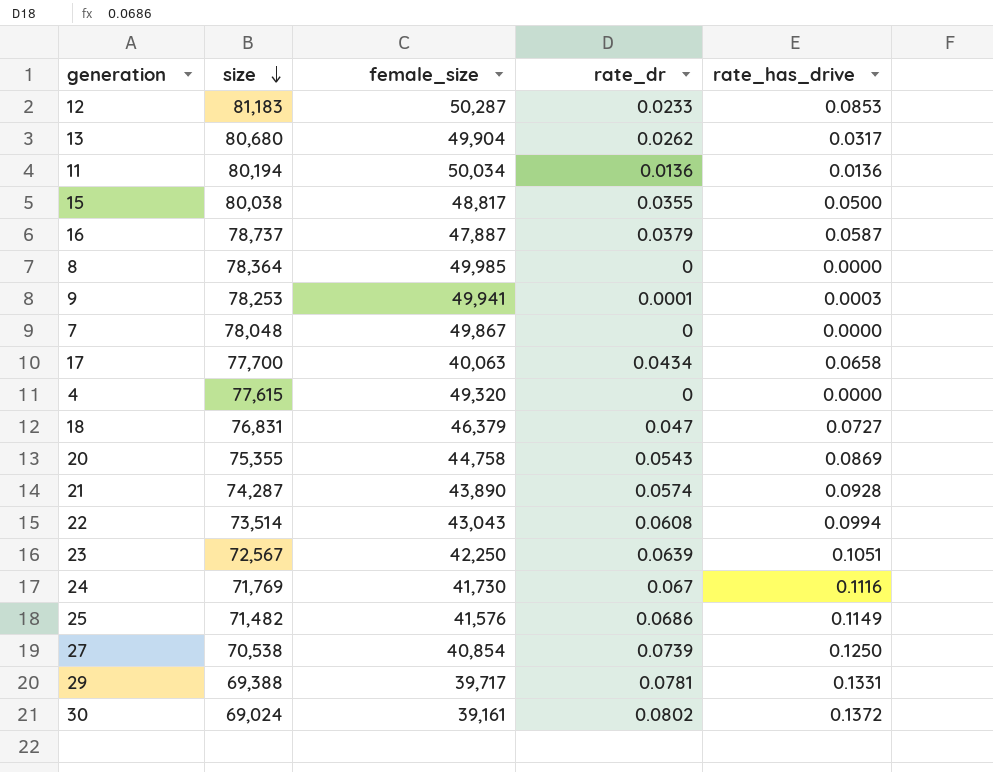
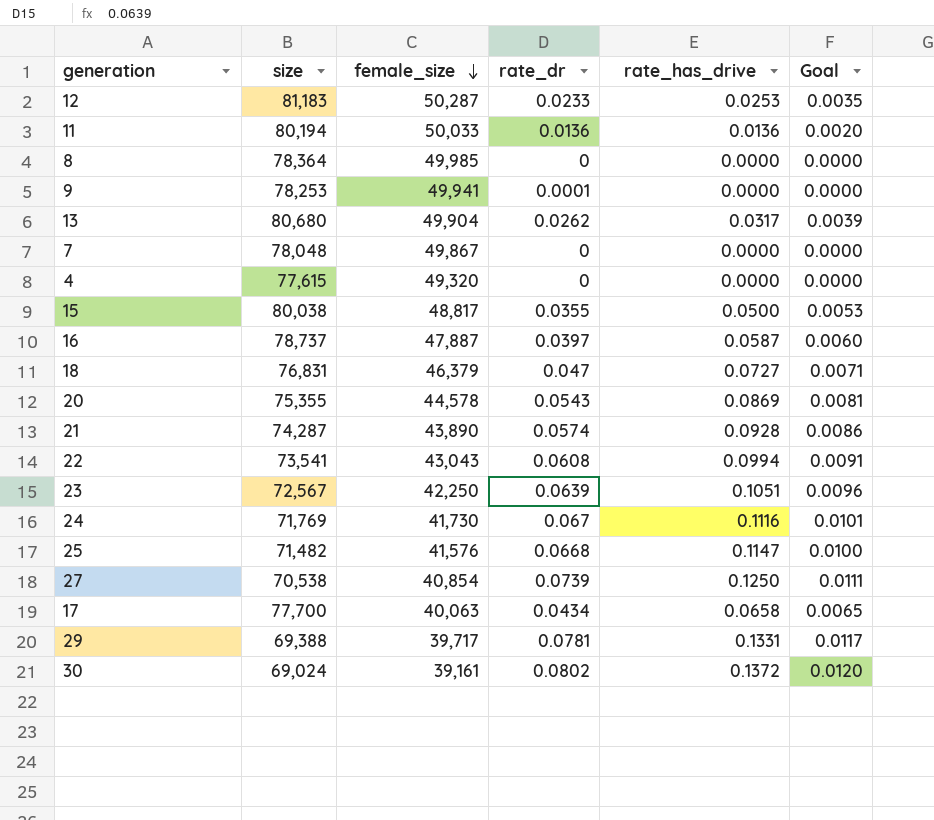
row order: size descending -> female_size descending
column Goal | formula: none -> [rate_dr] * 0.15
12 | rate_has_drive: 0.0853 -> 0.0253
11 | female_size: 50,034 -> 50,033
9 | rate_has_drive: 0.0003 -> 0.0000
16 | rate_dr: 0.0379 -> 0.0397
20 | female_size: 44,758 -> 44,578
22 | size: 73,514 -> 73,541
25 | rate_dr: 0.0686 -> 0.0668
25 | rate_has_drive: 0.1149 -> 0.1147

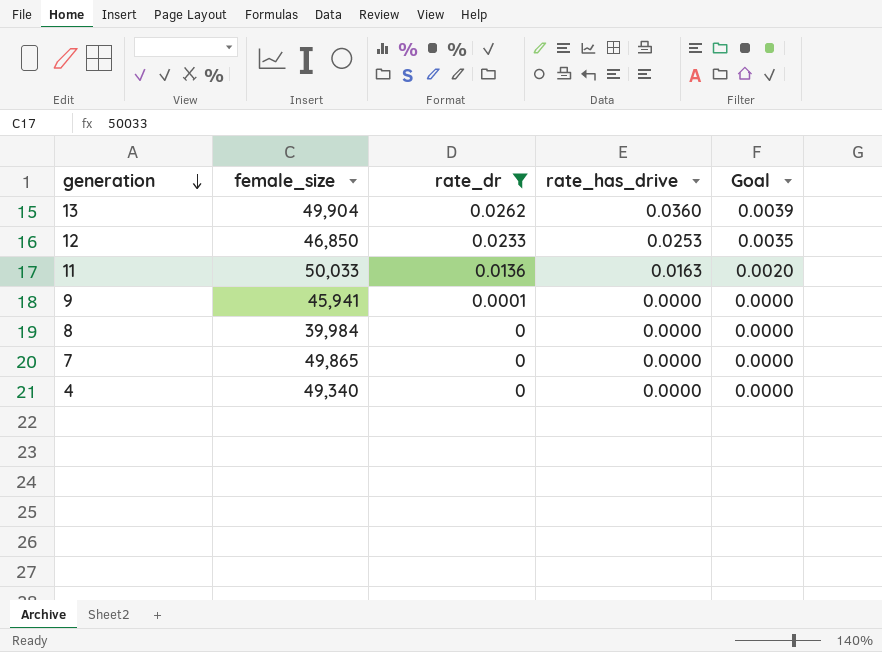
filter: none -> rate_dr <= 0.0262
row order: female_size descending -> generation descending
column size | position: 2 -> none
13 | rate_has_drive: 0.0317 -> 0.0360
12 | female_size: 50,287 -> 46,850
11 | rate_has_drive: 0.0136 -> 0.0163
9 | female_size: 49,941 -> 45,941
8 | female_size: 49,985 -> 39,984
7 | female_size: 49,867 -> 49,865
4 | female_size: 49,320 -> 49,340

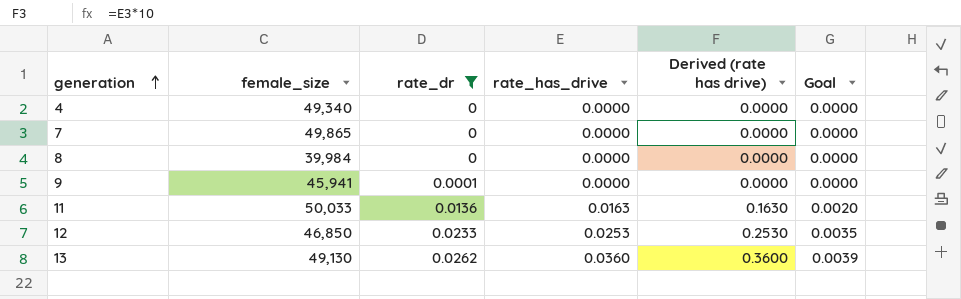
row order: generation descending -> generation ascending
column Derived (rate has drive) | formula: none -> [rate_has_drive] * 10
13 | female_size: 49,904 -> 49,130

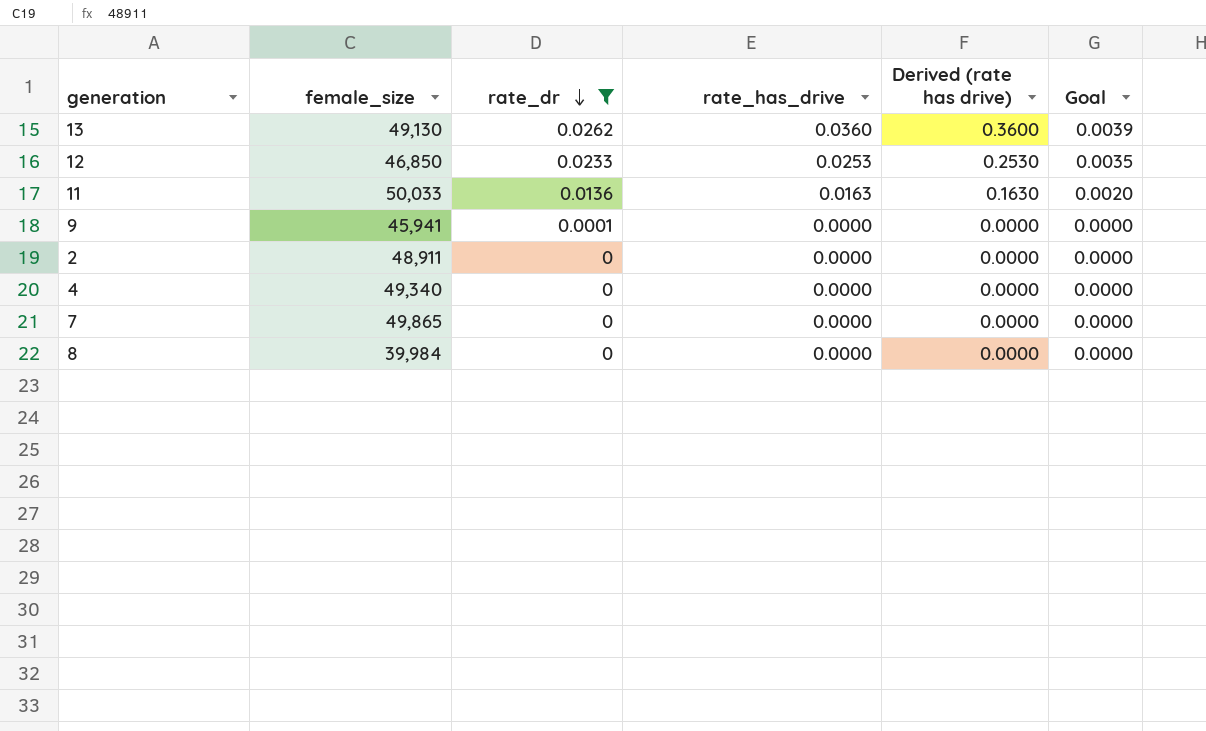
row order: generation ascending -> rate_dr descending
row 2: none -> 48,911 | 0 | 0.0000 | 0.0000 | 0.0000

